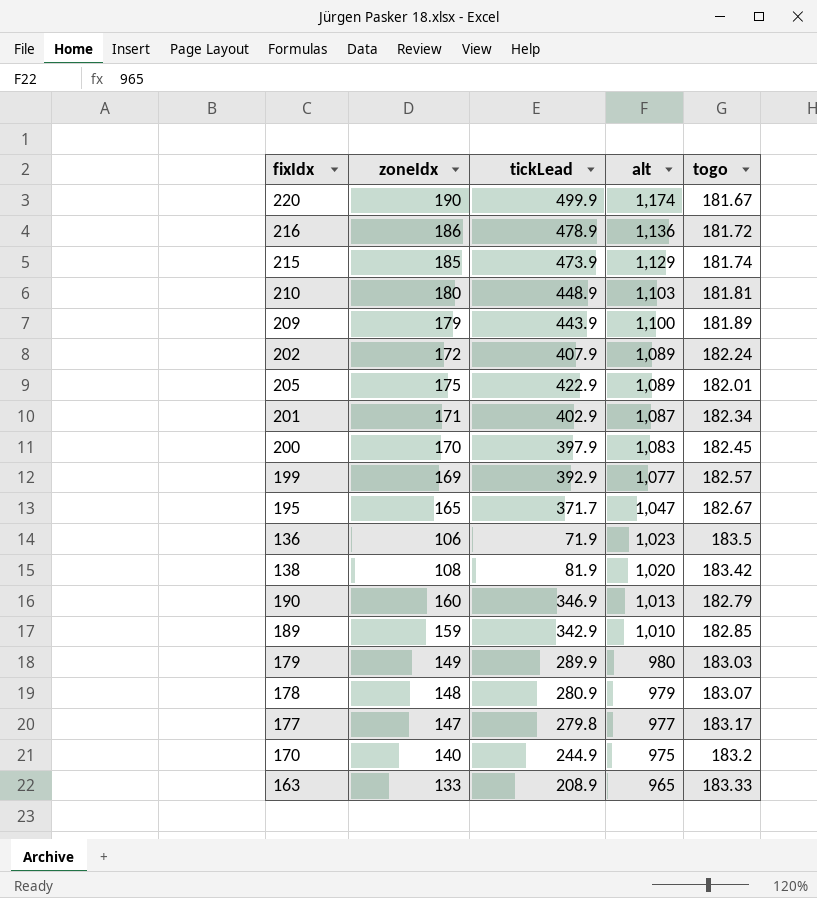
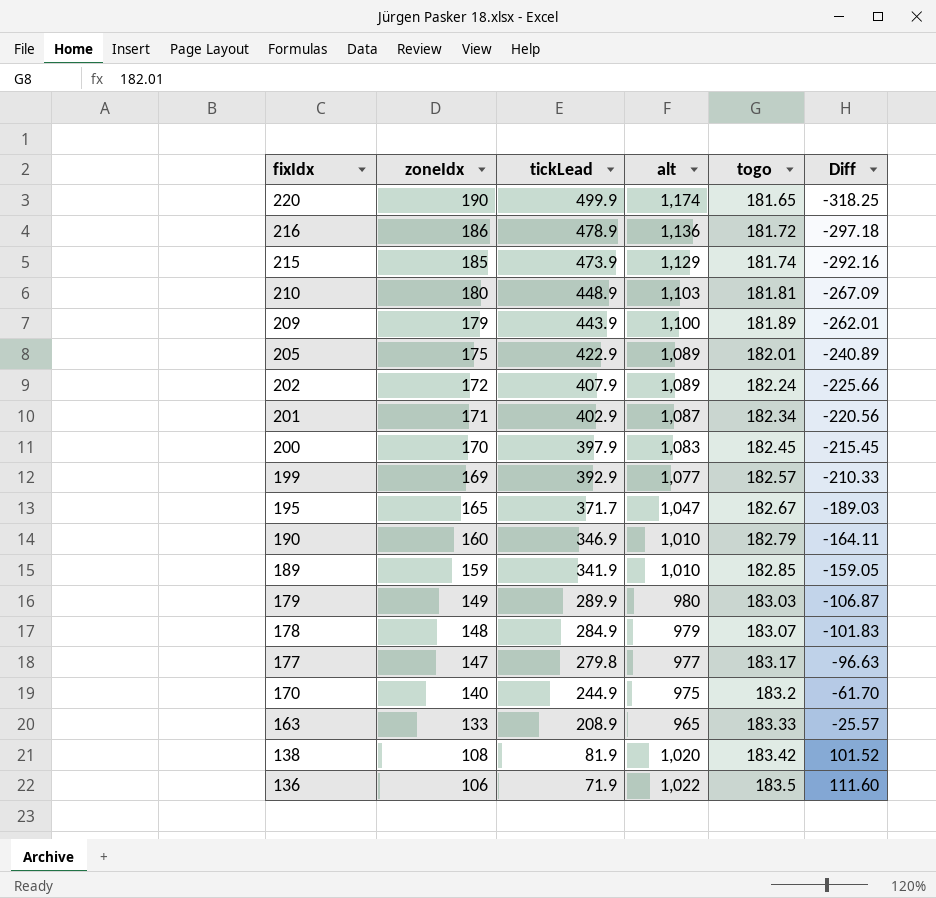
row order: alt descending -> fixIdx descending
column Diff | formula: none -> [togo] - [tickLead]
220 | togo: 181.67 -> 181.65
190 | alt: 1,013 -> 1,010
189 | tickLead: 342.9 -> 341.9
178 | tickLead: 280.9 -> 284.9
136 | alt: 1,023 -> 1,022

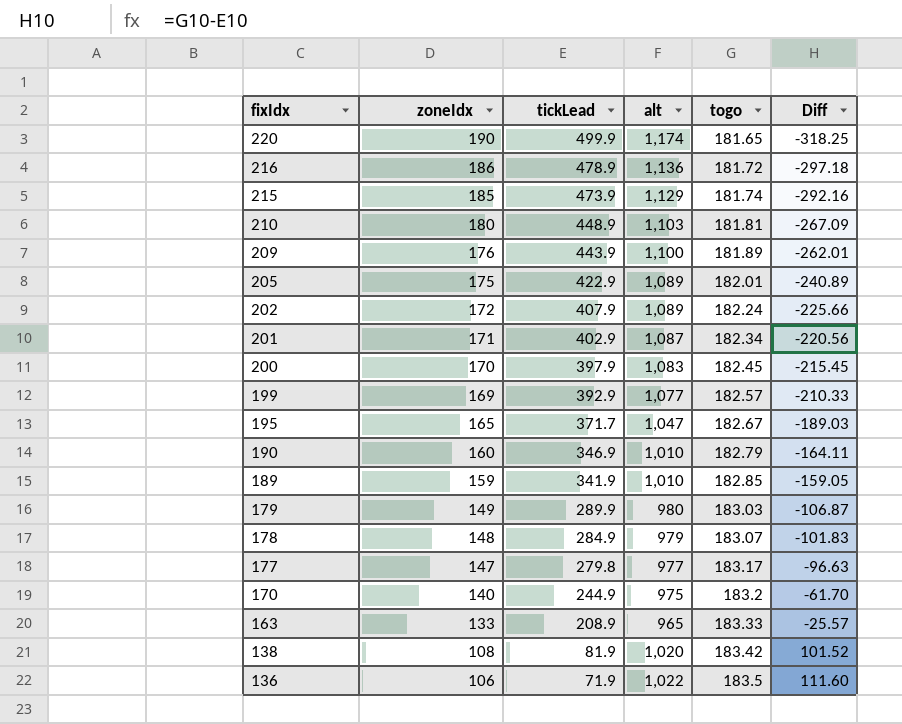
209 | zoneIdx: 179 -> 176

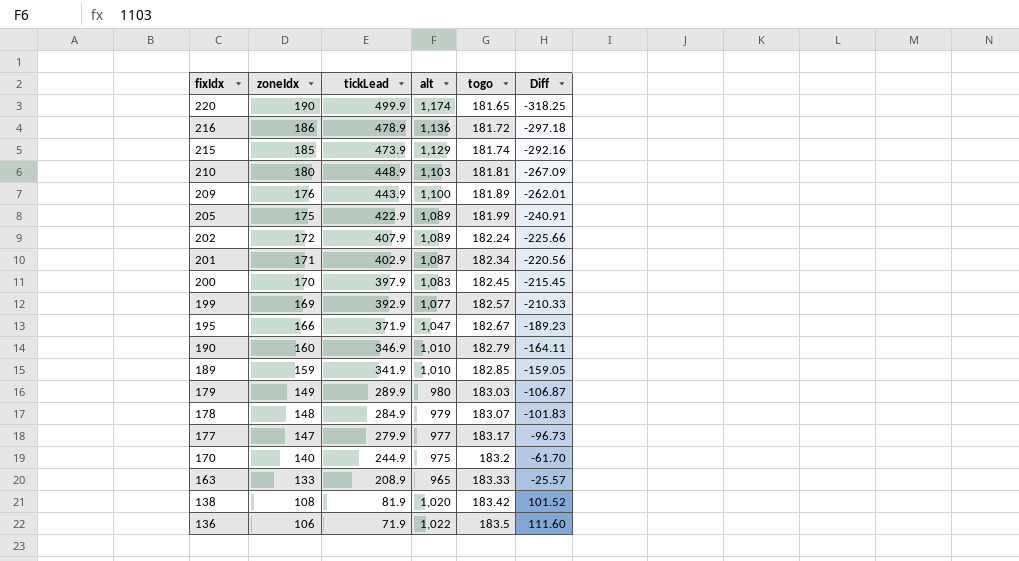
205 | togo: 182.01 -> 181.99
205 | Diff: -240.89 -> -240.91
195 | zoneIdx: 165 -> 166
195 | tickLead: 371.7 -> 371.9
195 | Diff: -189.03 -> -189.23
177 | tickLead: 279.8 -> 279.9
177 | Diff: -96.63 -> -96.73

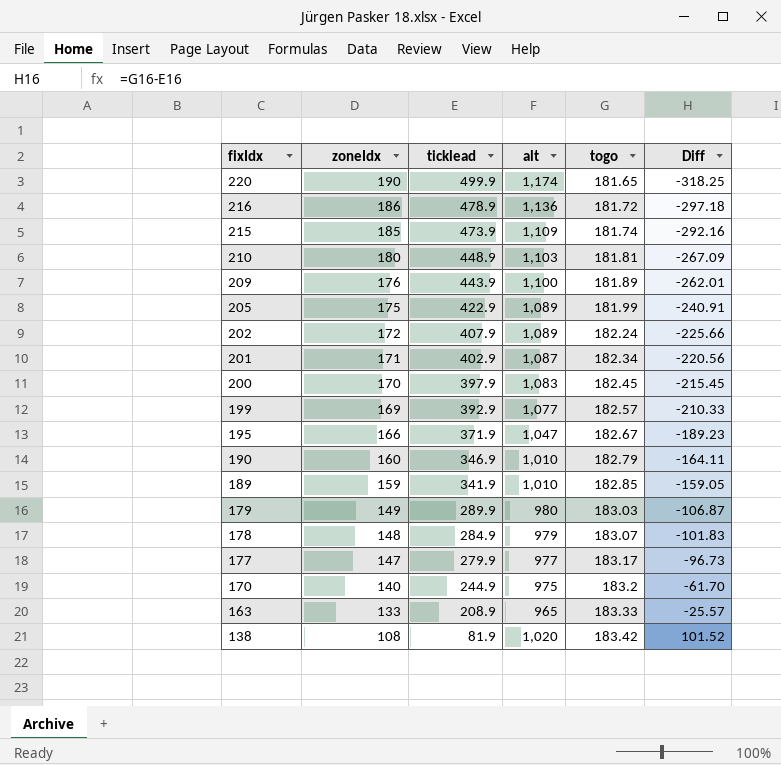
column name: tickLead -> ticklead
row 136: 106 | 71.9 | 1,022 | 183.5 | 111.60 -> none
215 | alt: 1,129 -> 1,109

